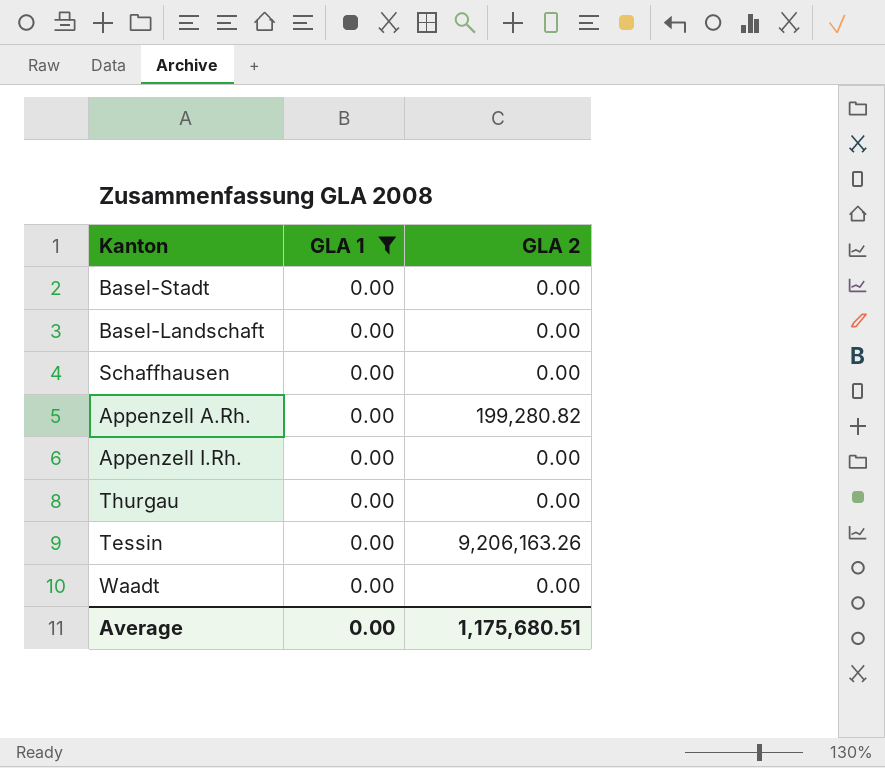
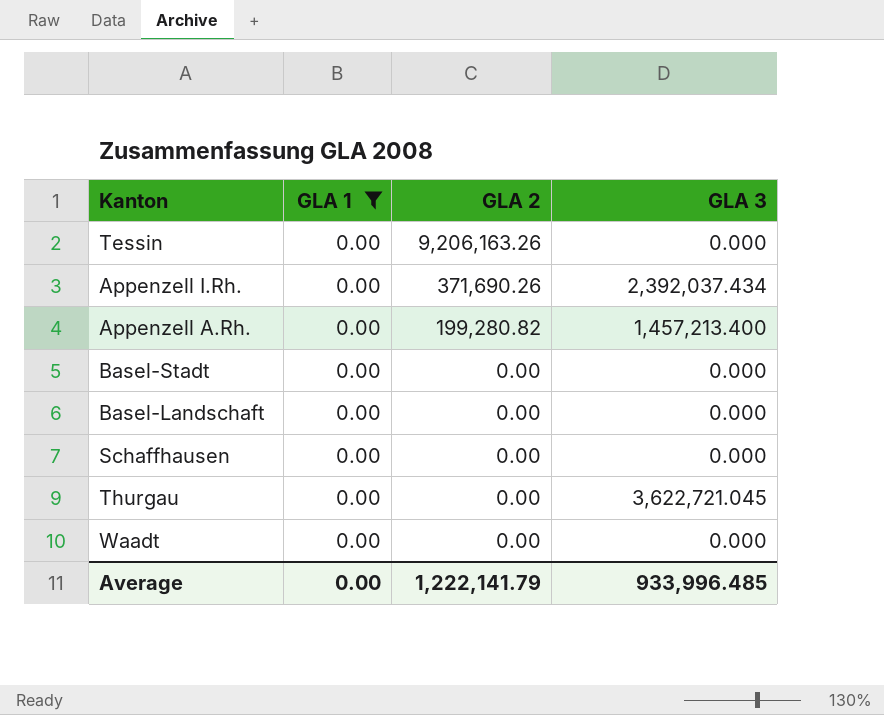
row order: none -> GLA 2 descending
column GLA 3 | position: none -> 4
Appenzell I.Rh. | GLA 2: 0.00 -> 371,690.26
Average | GLA 2: 1,175,680.51 -> 1,222,141.79

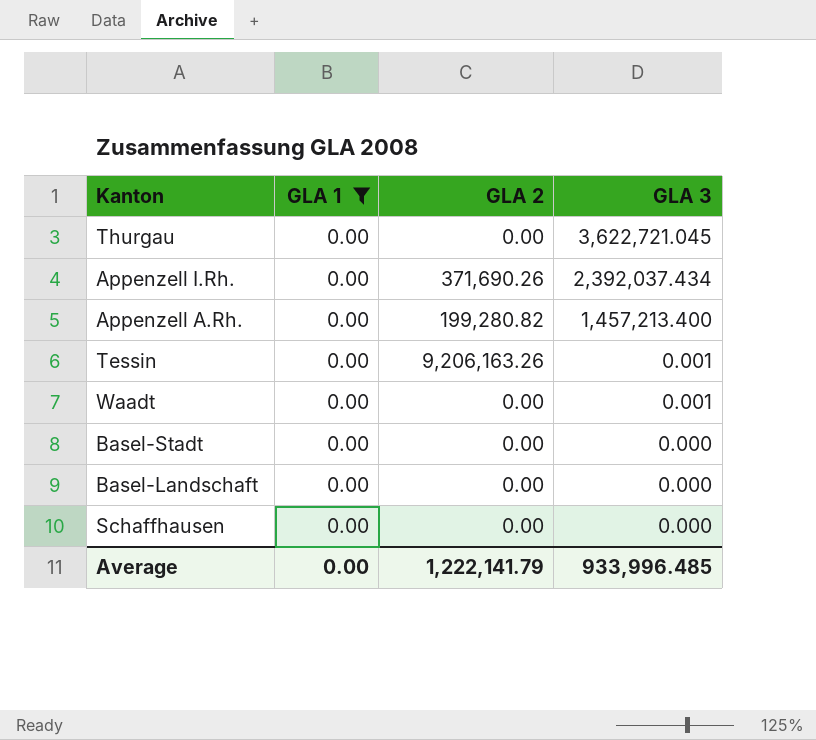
row order: GLA 2 descending -> GLA 3 descending
Tessin | GLA 3: 0.000 -> 0.001
Waadt | GLA 3: 0.000 -> 0.001

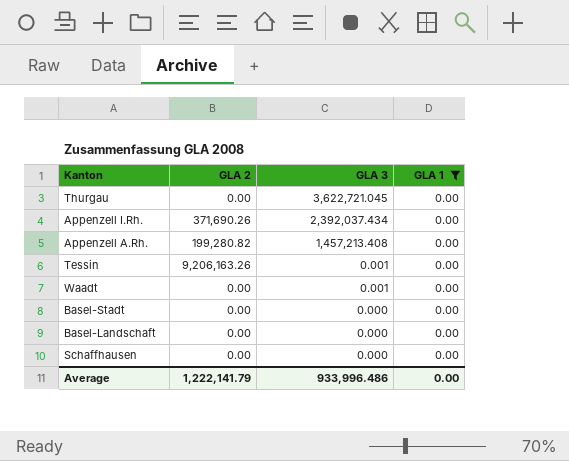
column GLA 1 | position: 2 -> 4
Appenzell A.Rh. | GLA 3: 1,457,213.400 -> 1,457,213.408
Average | GLA 3: 933,996.485 -> 933,996.486

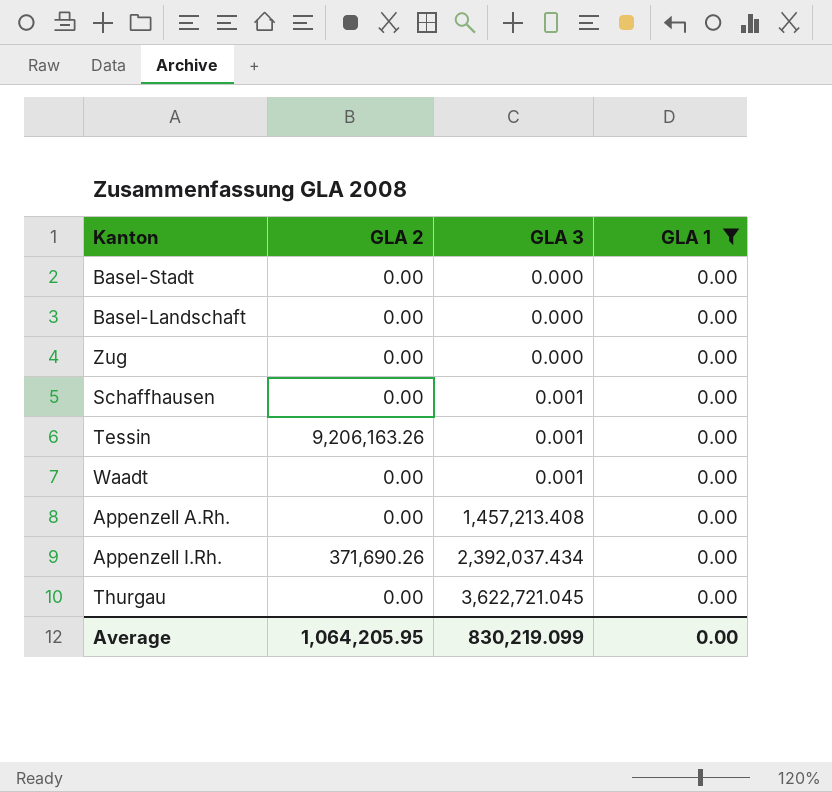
row order: GLA 3 descending -> GLA 3 ascending
row Zug: none -> 0.00 | 0.000 | 0.00
Schaffhausen | GLA 3: 0.000 -> 0.001
Appenzell A.Rh. | GLA 2: 199,280.82 -> 0.00
Average | GLA 2: 1,222,141.79 -> 1,064,205.95
Average | GLA 3: 933,996.486 -> 830,219.099

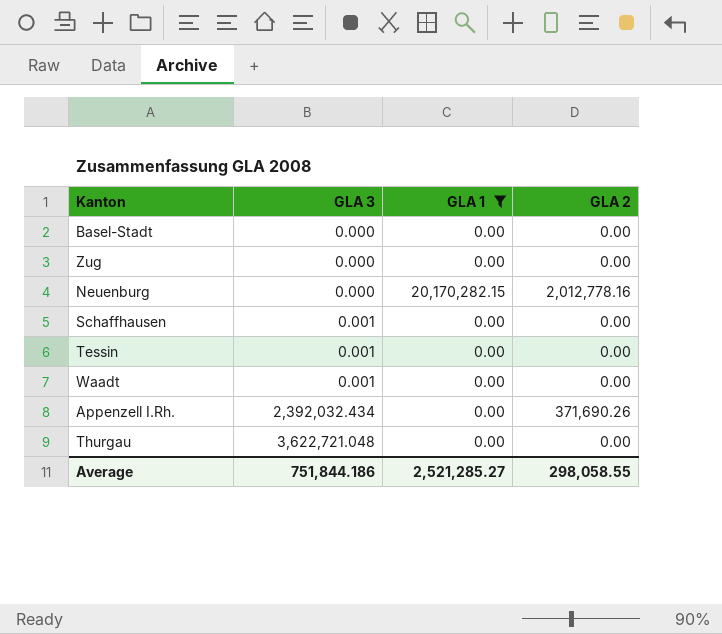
column GLA 2 | position: 2 -> 4
row Basel-Landschaft: 0.00 | 0.000 | 0.00 -> none
row Appenzell A.Rh.: 0.00 | 1,457,213.408 | 0.00 -> none
row Neuenburg: none -> 0.000 | 20,170,282.15 | 2,012,778.16
Tessin | GLA 2: 9,206,163.26 -> 0.00
Appenzell I.Rh. | GLA 3: 2,392,037.434 -> 2,392,032.434
Thurgau | GLA 3: 3,622,721.045 -> 3,622,721.048
Average | GLA 3: 830,219.099 -> 751,844.186
Average | GLA 1: 0.00 -> 2,521,285.27
Average | GLA 2: 1,064,205.95 -> 298,058.55

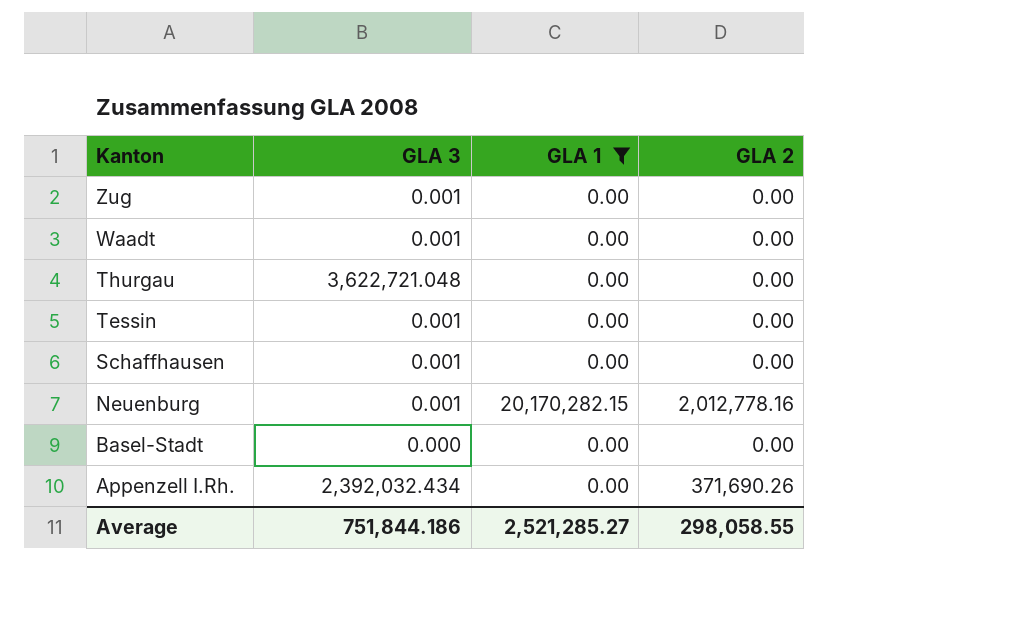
row order: GLA 3 ascending -> Kanton descending
Zug | GLA 3: 0.000 -> 0.001
Neuenburg | GLA 3: 0.000 -> 0.001

